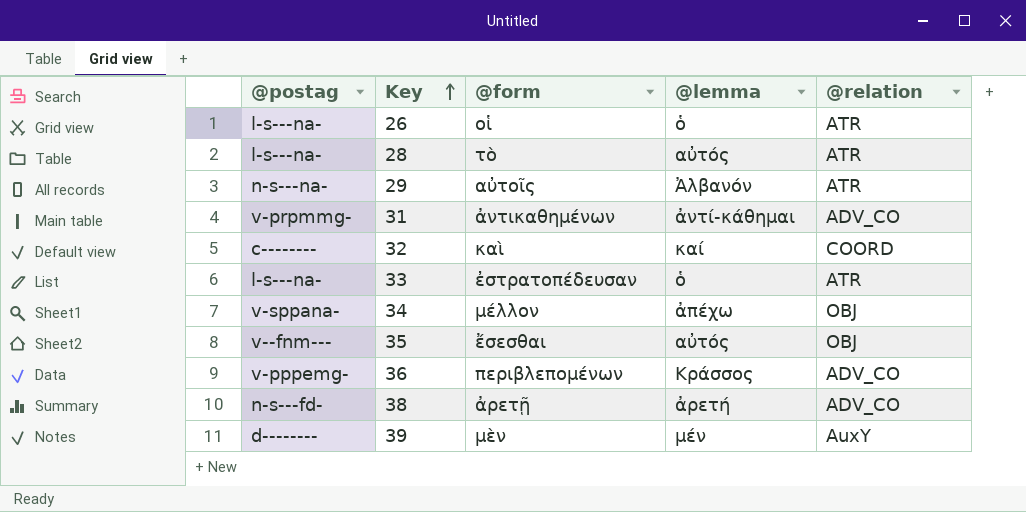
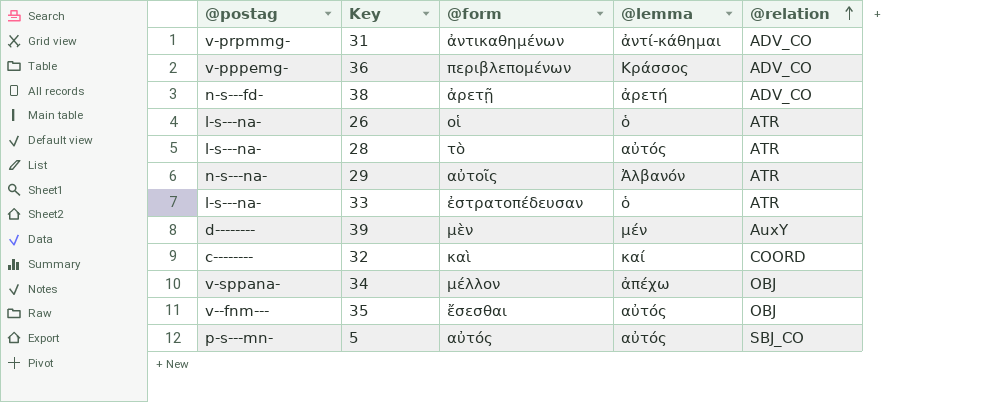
row order: Key ascending -> @relation ascending
row 5: none -> p-s---mn- | αὐτός | αὐτός | SBJ_CO

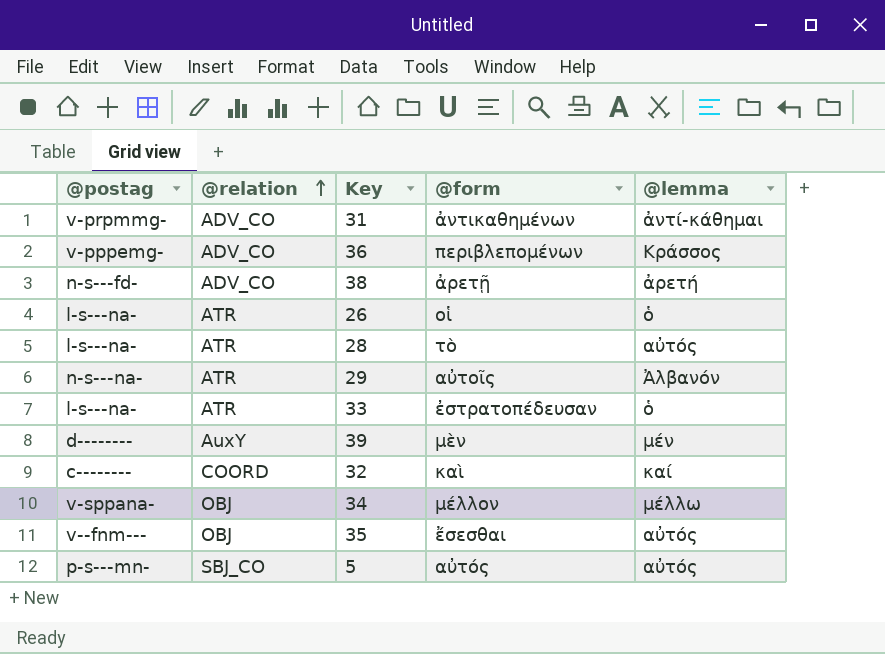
column @relation | position: 5 -> 2
34 | @lemma: ἀπέχω -> μέλλω

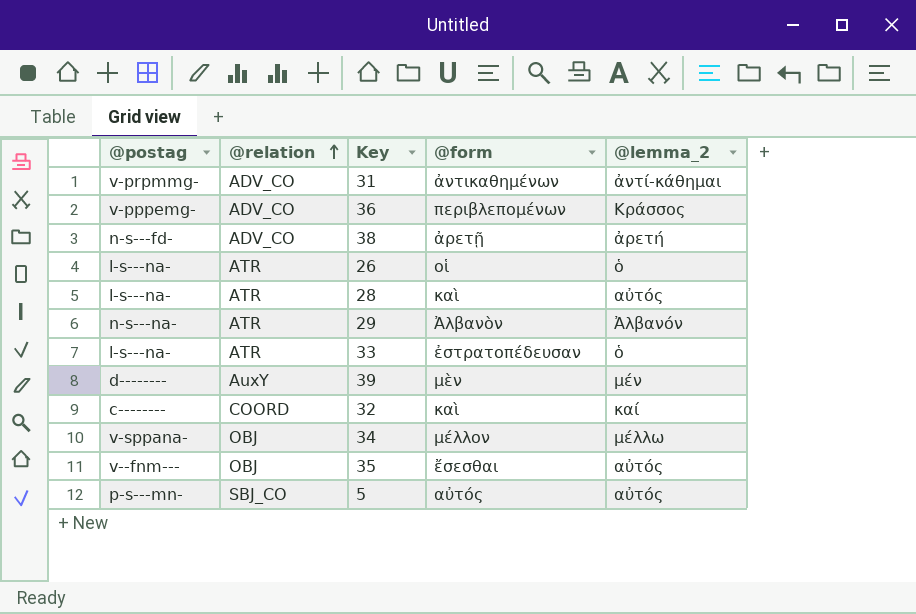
column name: @lemma -> @lemma_2
28 | @form: τὸ -> καὶ
29 | @form: αὐτοῖς -> Ἀλβανὸν

